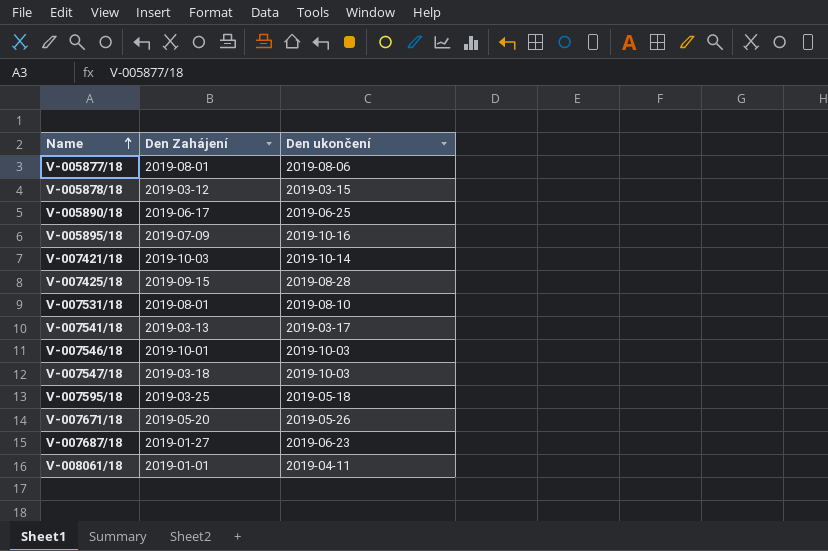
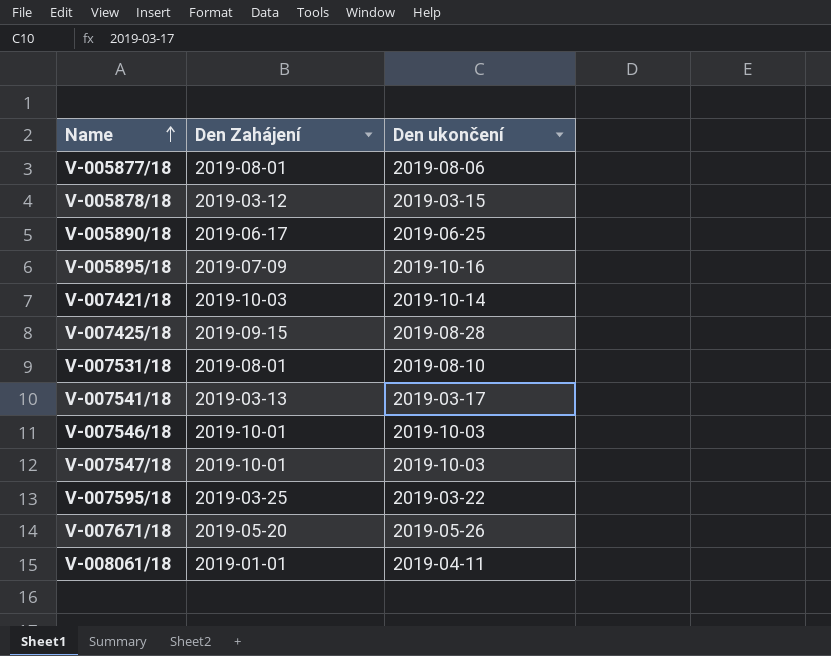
row V-007687/18: 2019-01-27 | 2019-06-23 -> none
V-007547/18 | Den Zahájení: 2019-03-18 -> 2019-10-01
V-007595/18 | Den ukončení: 2019-05-18 -> 2019-03-22

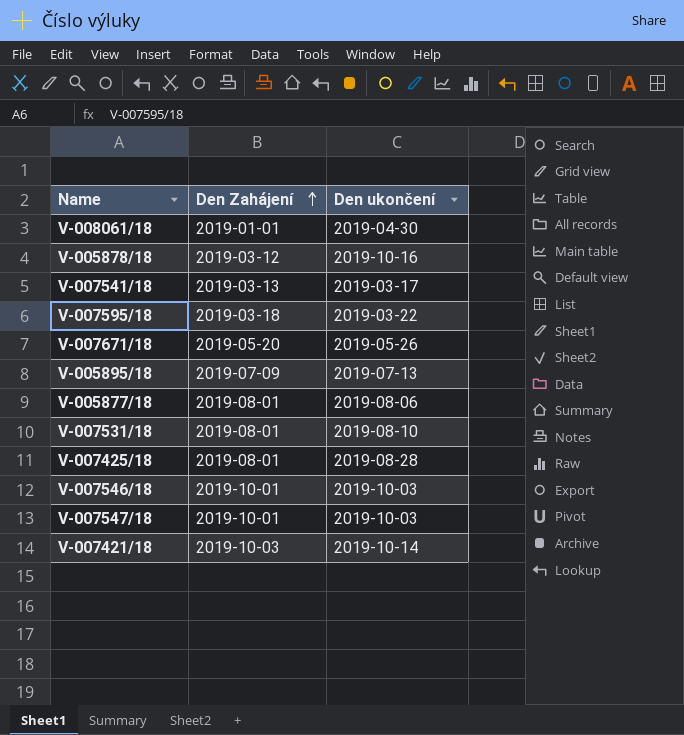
row order: Name ascending -> Den Zahájení ascending
row V-005890/18: 2019-06-17 | 2019-06-25 -> none
V-008061/18 | Den ukončení: 2019-04-11 -> 2019-04-30
V-005878/18 | Den ukončení: 2019-03-15 -> 2019-10-16
V-007595/18 | Den Zahájení: 2019-03-25 -> 2019-03-18
V-005895/18 | Den ukončení: 2019-10-16 -> 2019-07-13
V-007425/18 | Den Zahájení: 2019-09-15 -> 2019-08-01

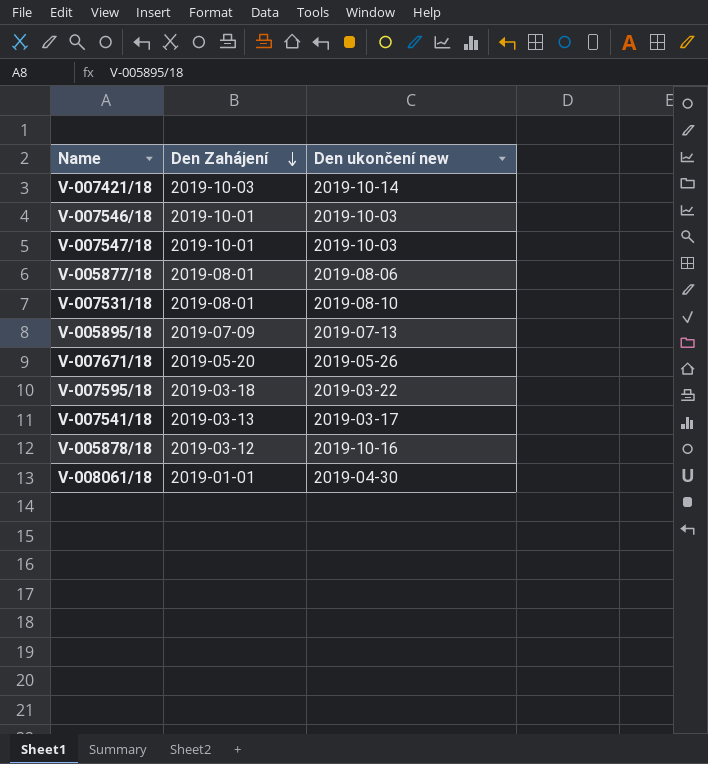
row order: Den Zahájení ascending -> Den Zahájení descending
column name: Den ukončení -> Den ukončení new
row V-007425/18: 2019-08-01 | 2019-08-28 -> none

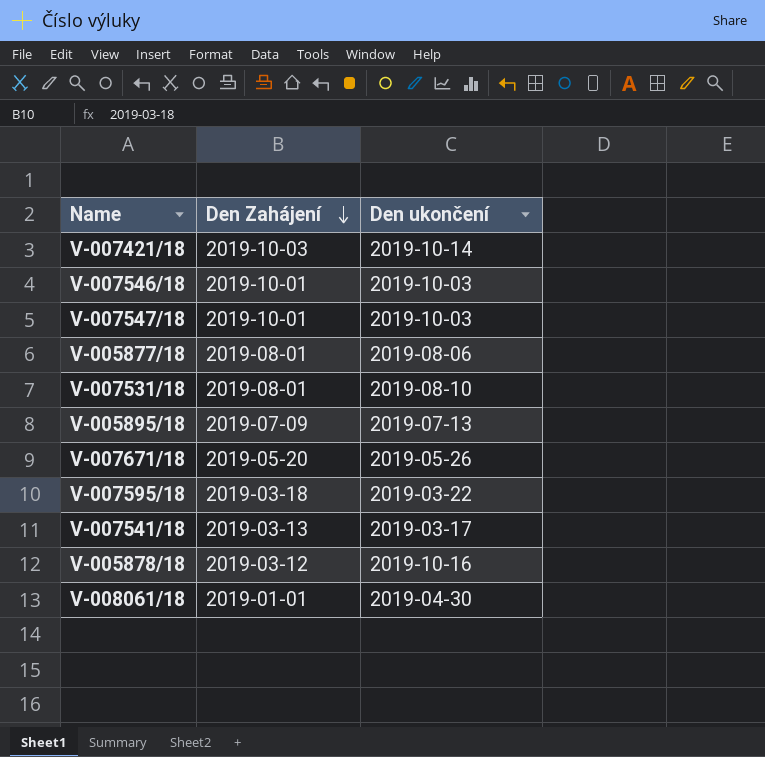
column name: Den ukončení new -> Den ukončení

